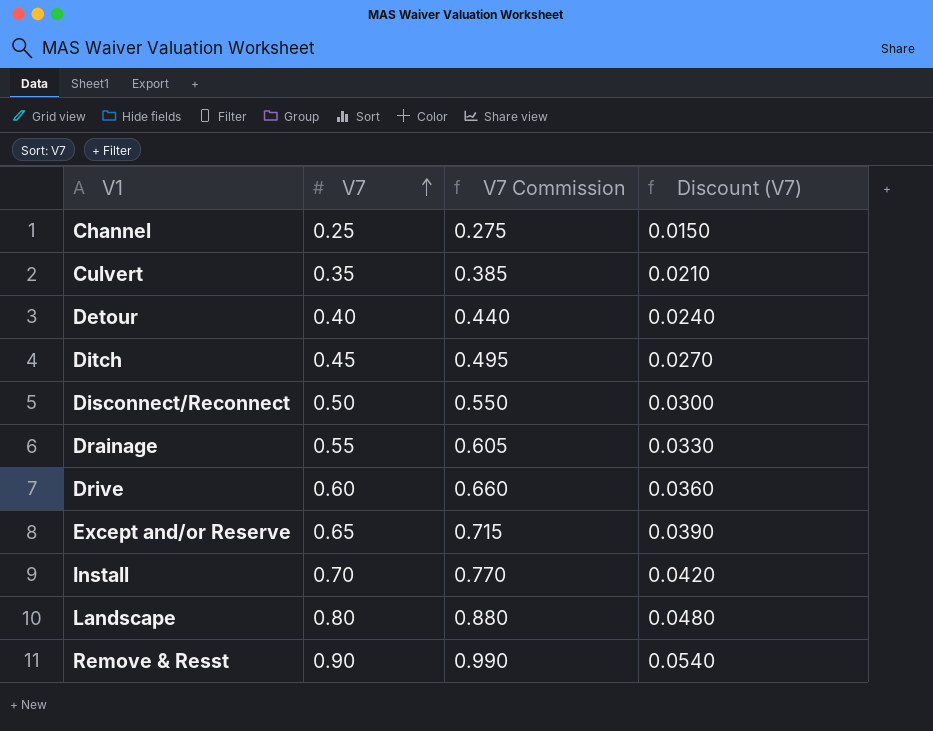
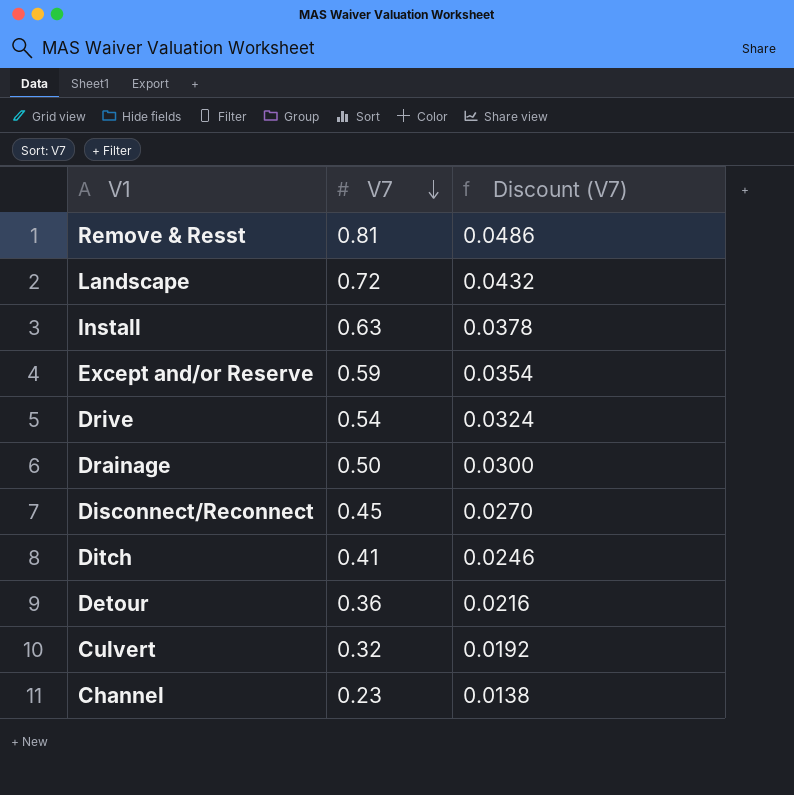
row order: V7 ascending -> V7 descending
column V7 Commission | formula: [V7] * 1.1 -> none
Remove & Resst | V7: 0.90 -> 0.81
Remove & Resst | Discount (V7): 0.0540 -> 0.0486
Landscape | V7: 0.80 -> 0.72
Landscape | Discount (V7): 0.0480 -> 0.0432
Install | V7: 0.70 -> 0.63
Install | Discount (V7): 0.0420 -> 0.0378
Except and/or Reserve | V7: 0.65 -> 0.59
Except and/or Reserve | Discount (V7): 0.0390 -> 0.0354
Drive | V7: 0.60 -> 0.54
Drive | Discount (V7): 0.0360 -> 0.0324
Drainage | V7: 0.55 -> 0.50
Drainage | Discount (V7): 0.0330 -> 0.0300
Disconnect/Reconnect | V7: 0.50 -> 0.45
Disconnect/Reconnect | Discount (V7): 0.0300 -> 0.0270
Ditch | V7: 0.45 -> 0.41
Ditch | Discount (V7): 0.0270 -> 0.0246
Detour | V7: 0.40 -> 0.36
Detour | Discount (V7): 0.0240 -> 0.0216
Culvert | V7: 0.35 -> 0.32
Culvert | Discount (V7): 0.0210 -> 0.0192
Channel | V7: 0.25 -> 0.23
Channel | Discount (V7): 0.0150 -> 0.0138

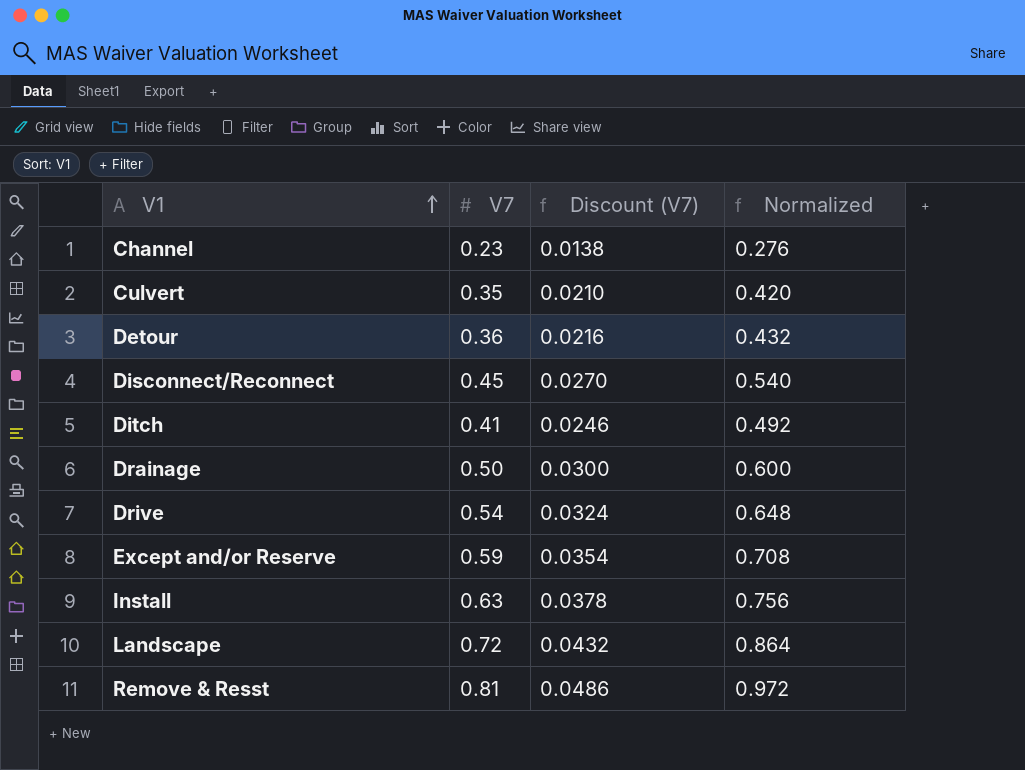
row order: V7 descending -> V1 ascending
column Normalized | formula: none -> [V7] * 1.2
Culvert | V7: 0.32 -> 0.35
Culvert | Discount (V7): 0.0192 -> 0.0210

